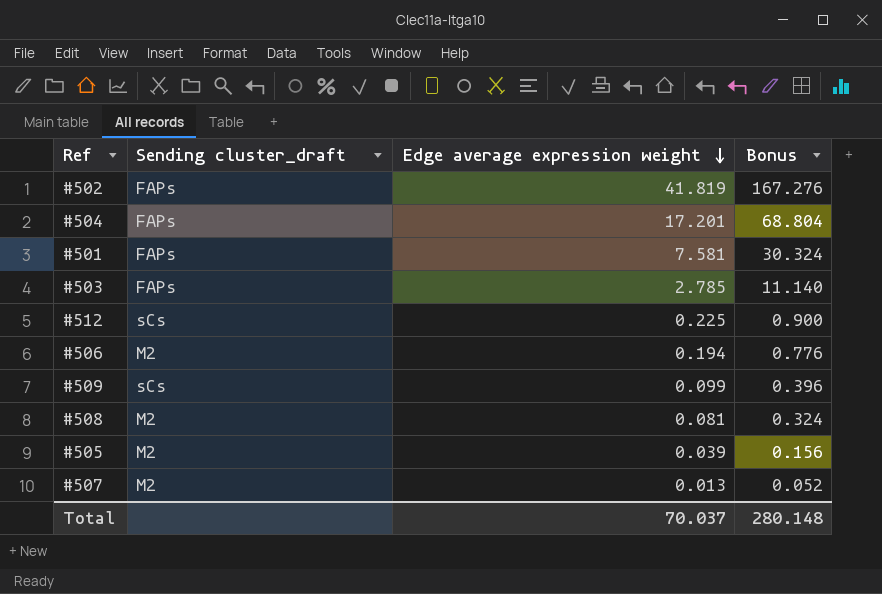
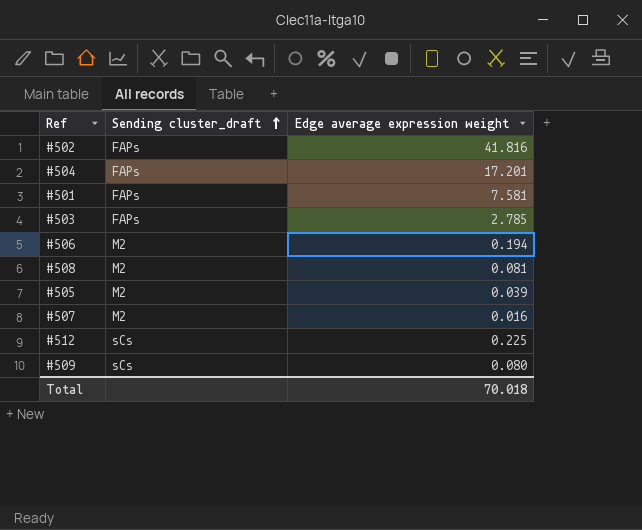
row order: Edge average expression weight descending -> Sending cluster_draft ascending
column Bonus | formula: [Edge average expression weight] * 4 -> none
#502 | Edge average expression weight: 41.819 -> 41.816
#507 | Edge average expression weight: 0.013 -> 0.016
#509 | Edge average expression weight: 0.099 -> 0.080
Total | Edge average expression weight: 70.037 -> 70.018

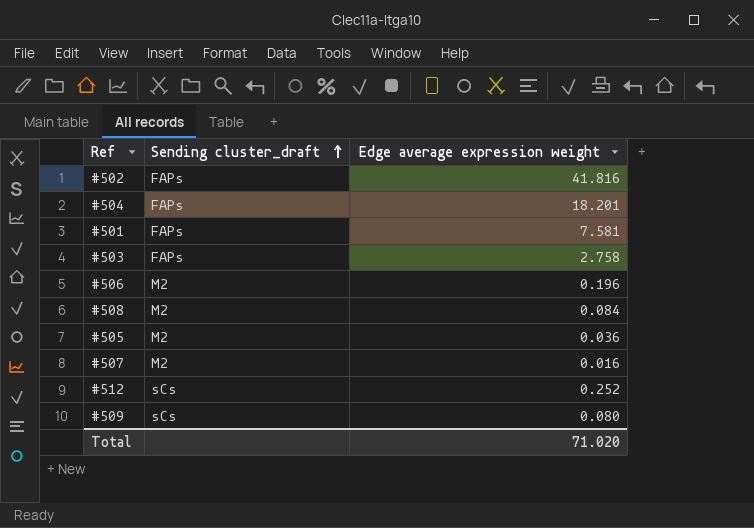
#504 | Edge average expression weight: 17.201 -> 18.201
#503 | Edge average expression weight: 2.785 -> 2.758
#506 | Edge average expression weight: 0.194 -> 0.196
#508 | Edge average expression weight: 0.081 -> 0.084
#505 | Edge average expression weight: 0.039 -> 0.036
#512 | Edge average expression weight: 0.225 -> 0.252
Total | Edge average expression weight: 70.018 -> 71.020

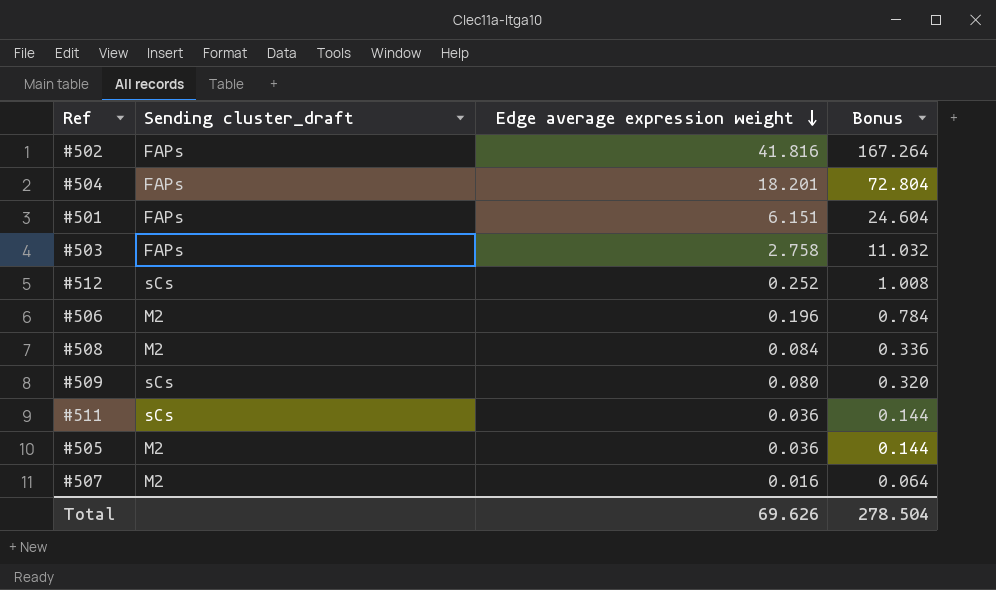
row order: Sending cluster_draft ascending -> Edge average expression weight descending
column Bonus | formula: none -> [Edge average expression weight] * 4
#501 | Edge average expression weight: 7.581 -> 6.151
row #511: none -> sCs | 0.036 | 0.144
Total | Edge average expression weight: 71.020 -> 69.626

